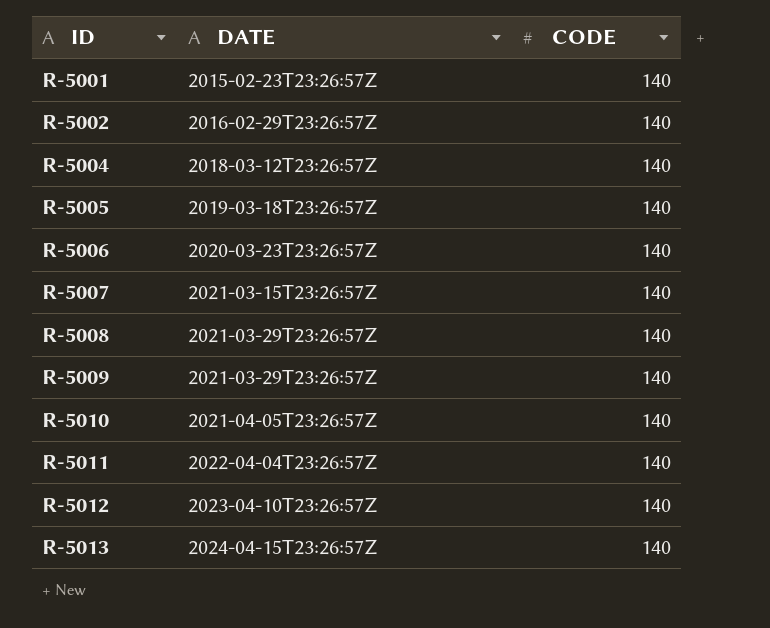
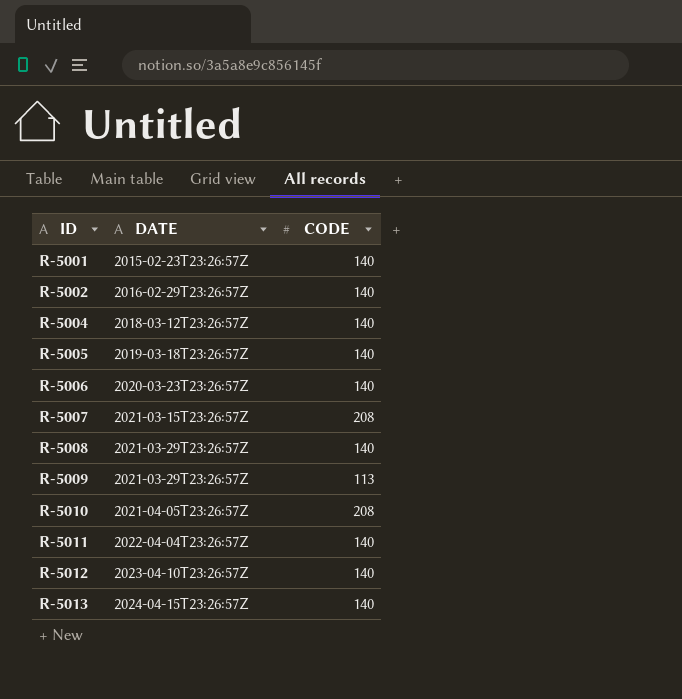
R-5007 | CODE: 140 -> 208
R-5009 | CODE: 140 -> 113
R-5010 | CODE: 140 -> 208

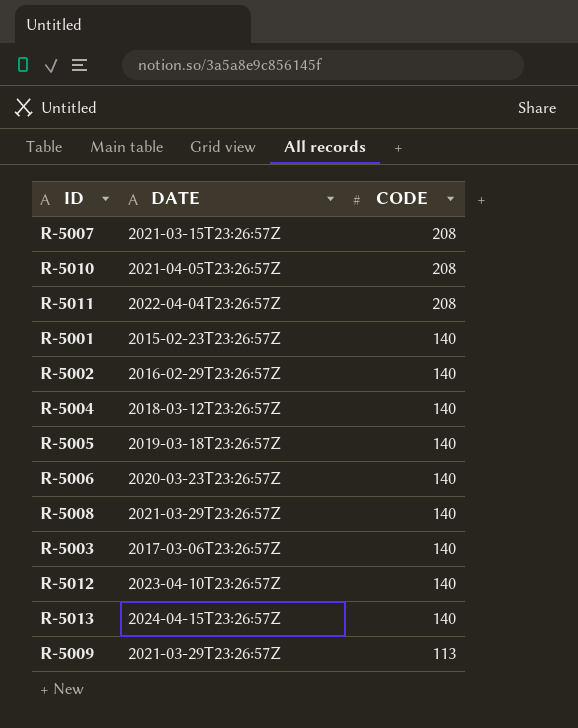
row order: ID ascending -> CODE descending
R-5011 | CODE: 140 -> 208
row R-5003: none -> 2017-03-06T23:26:57Z | 140

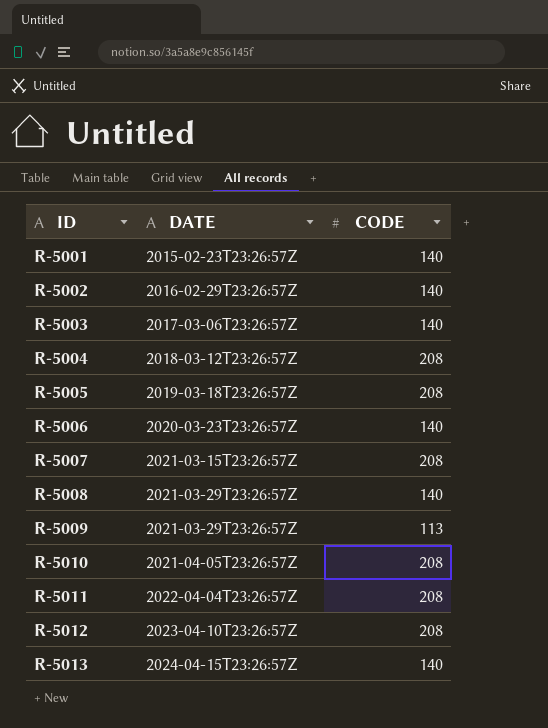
row order: CODE descending -> ID ascending
R-5004 | CODE: 140 -> 208
R-5005 | CODE: 140 -> 208
R-5012 | CODE: 140 -> 208

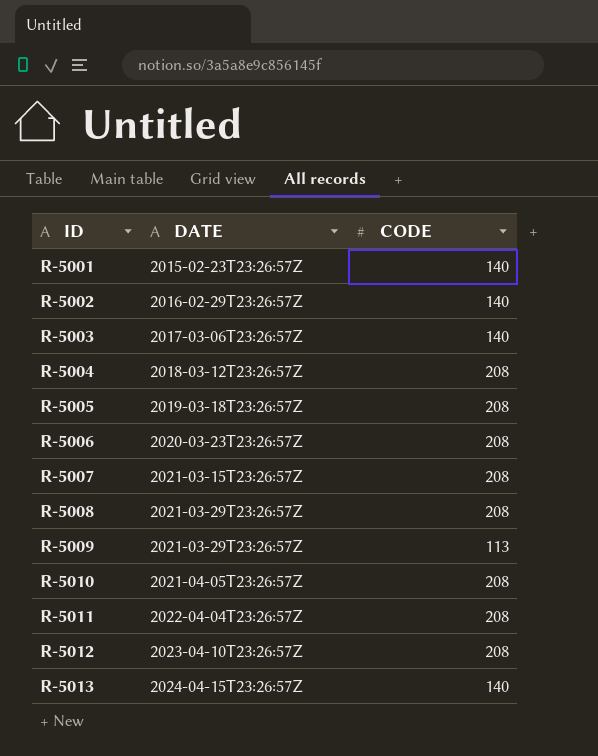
R-5006 | CODE: 140 -> 208
R-5008 | CODE: 140 -> 208

